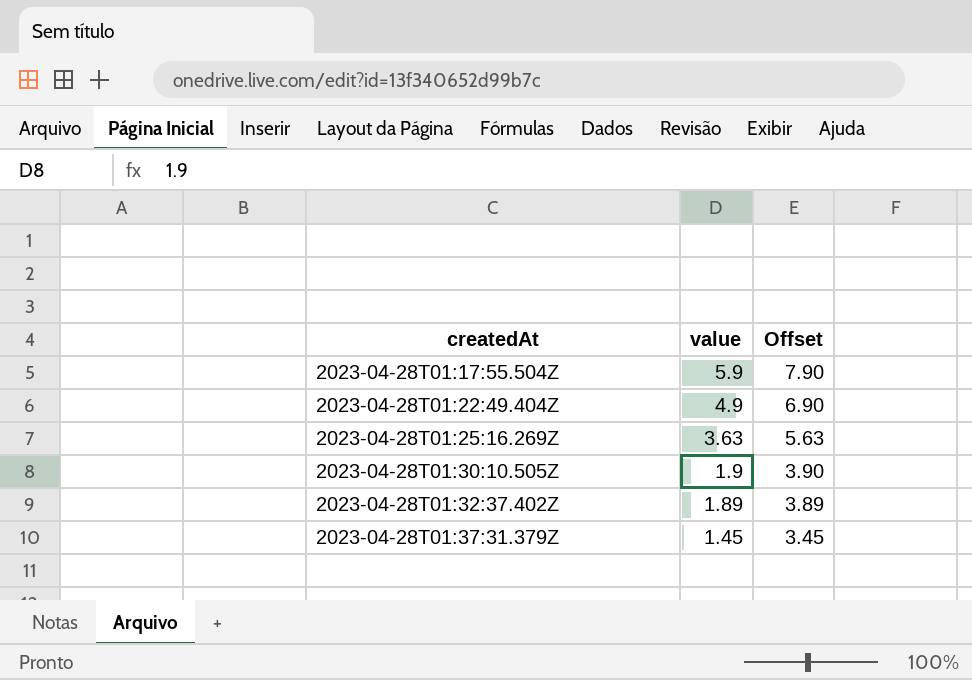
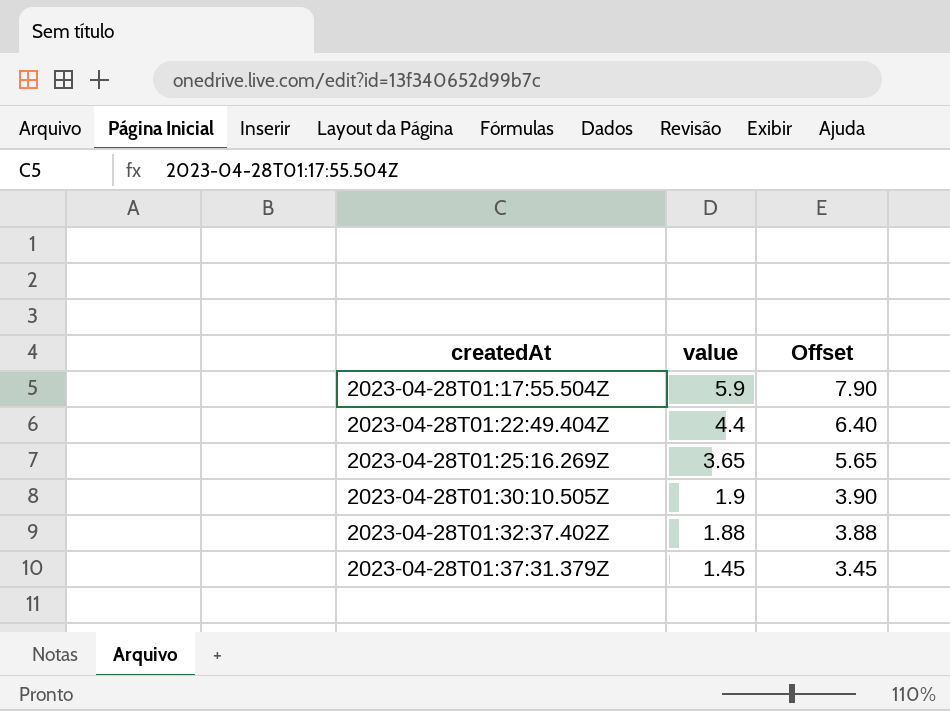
2023-04-28T01:22:49.404Z | value: 4.9 -> 4.4
2023-04-28T01:22:49.404Z | Offset: 6.90 -> 6.40
2023-04-28T01:25:16.269Z | value: 3.63 -> 3.65
2023-04-28T01:25:16.269Z | Offset: 5.63 -> 5.65
2023-04-28T01:32:37.402Z | value: 1.89 -> 1.88
2023-04-28T01:32:37.402Z | Offset: 3.89 -> 3.88

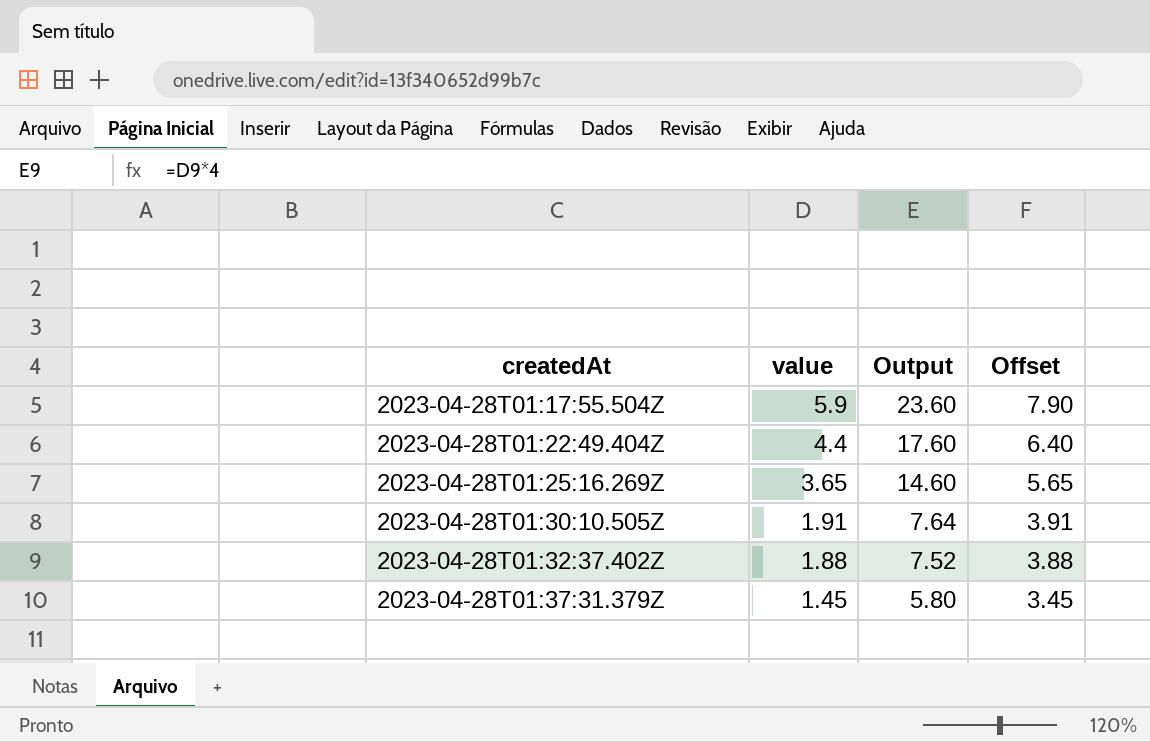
column Output | formula: none -> [value] * 4
2023-04-28T01:30:10.505Z | value: 1.9 -> 1.91
2023-04-28T01:30:10.505Z | Offset: 3.90 -> 3.91

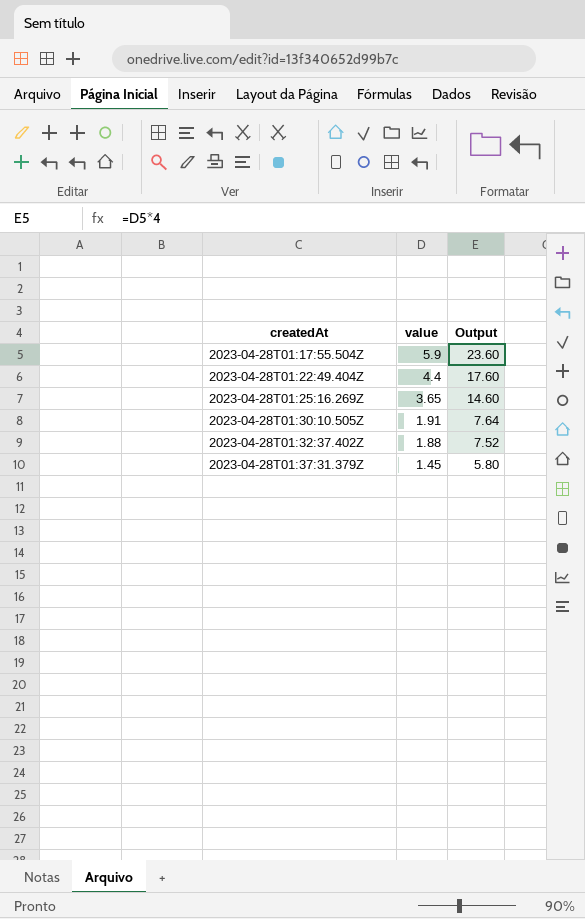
column Offset | formula: [value] + 2 -> none

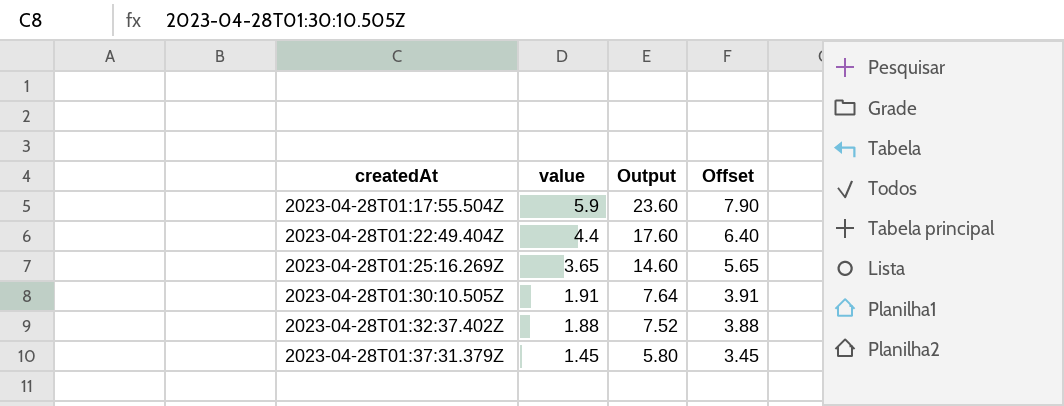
column Offset | formula: none -> [value] + 2

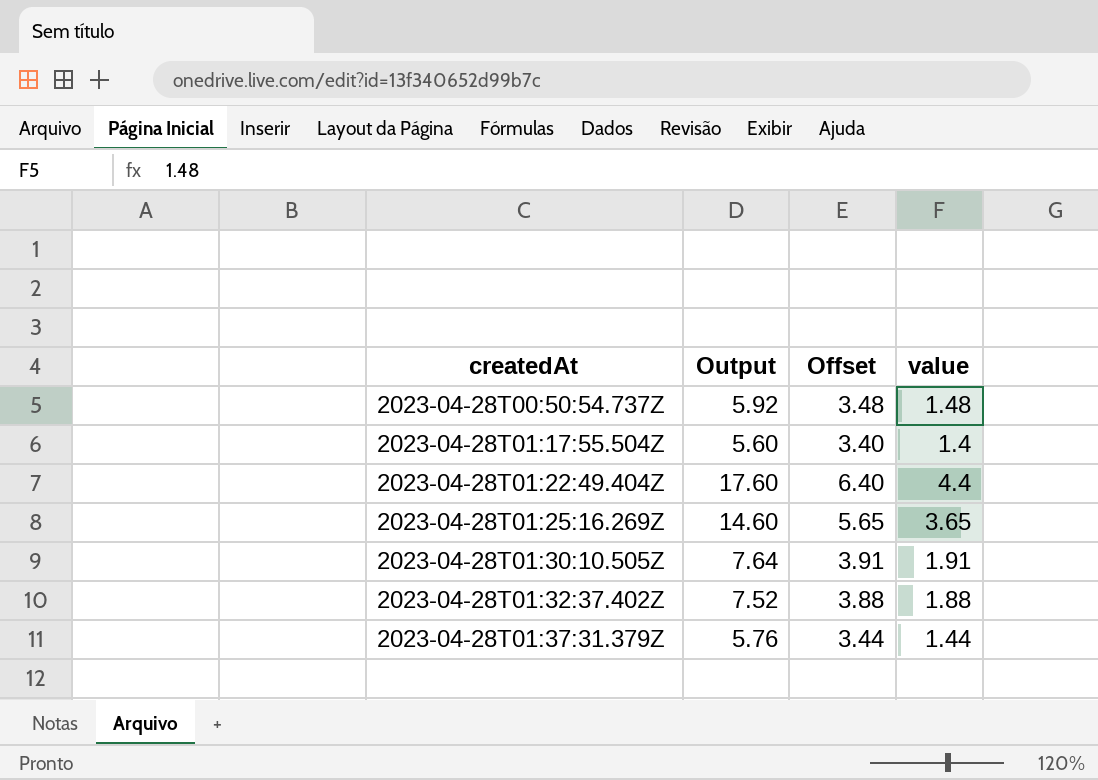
column value | position: 2 -> 4
row 2023-04-28T00:50:54.737Z: none -> 5.92 | 3.48 | 1.48
2023-04-28T01:17:55.504Z | Output: 23.60 -> 5.60
2023-04-28T01:17:55.504Z | Offset: 7.90 -> 3.40
2023-04-28T01:17:55.504Z | value: 5.9 -> 1.4
2023-04-28T01:37:31.379Z | Output: 5.80 -> 5.76
2023-04-28T01:37:31.379Z | Offset: 3.45 -> 3.44
2023-04-28T01:37:31.379Z | value: 1.45 -> 1.44

